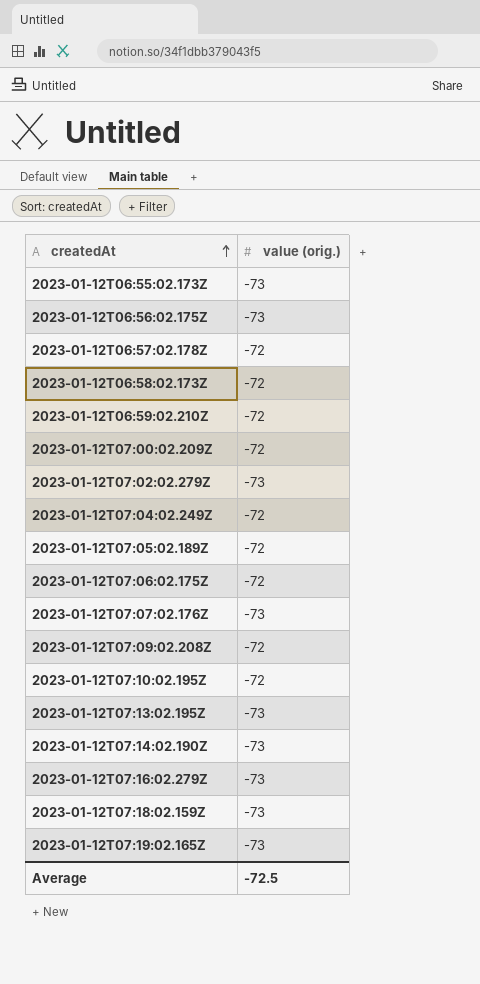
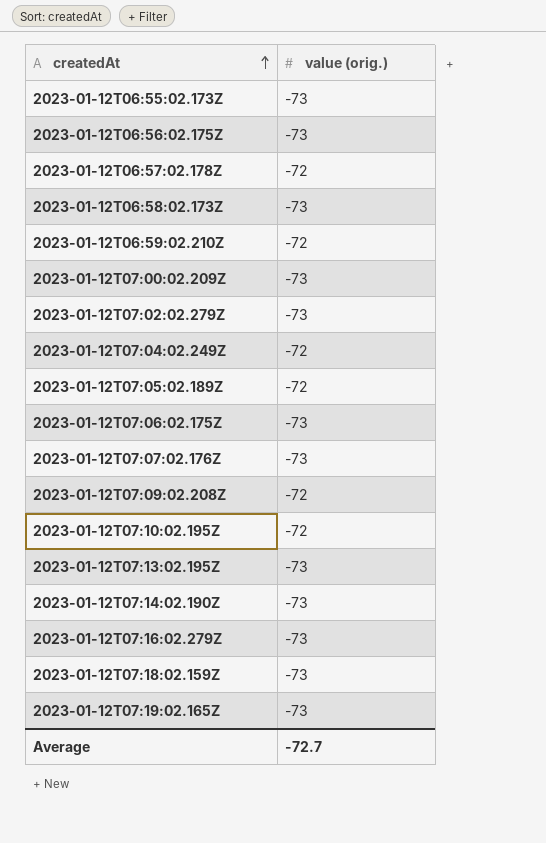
2023-01-12T06:58:02.173Z | value (orig.): -72 -> -73
2023-01-12T07:00:02.209Z | value (orig.): -72 -> -73
2023-01-12T07:06:02.175Z | value (orig.): -72 -> -73
Average | value (orig.): -72.5 -> -72.7

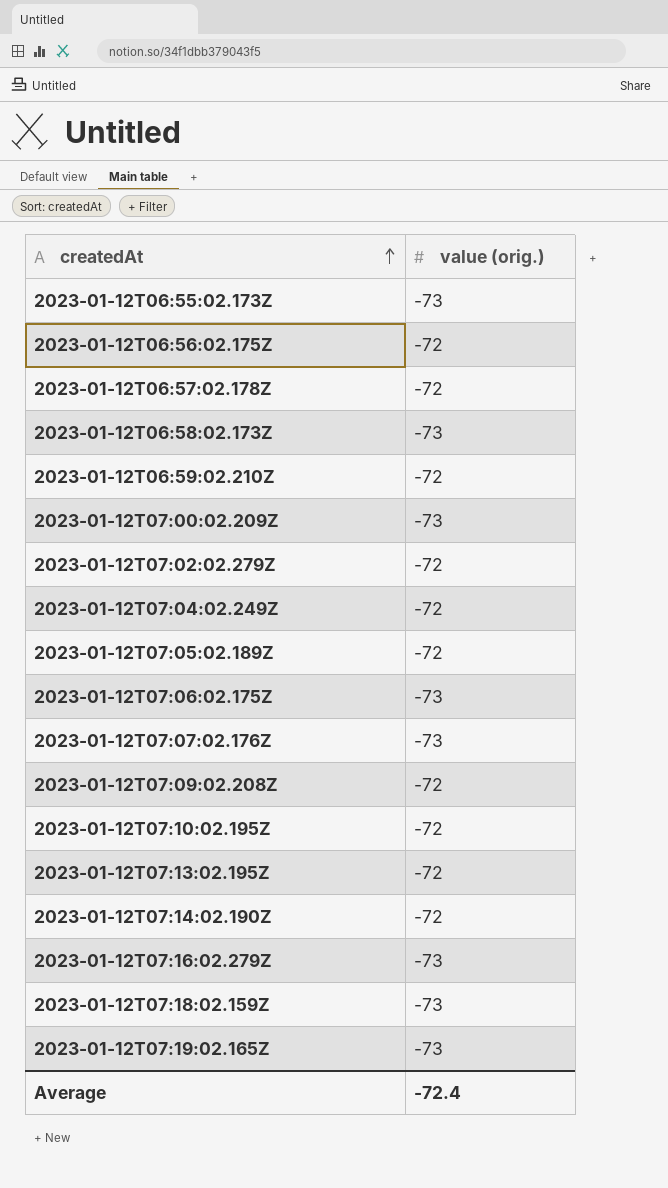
2023-01-12T06:56:02.175Z | value (orig.): -73 -> -72
2023-01-12T07:02:02.279Z | value (orig.): -73 -> -72
2023-01-12T07:13:02.195Z | value (orig.): -73 -> -72
2023-01-12T07:14:02.190Z | value (orig.): -73 -> -72
Average | value (orig.): -72.7 -> -72.4

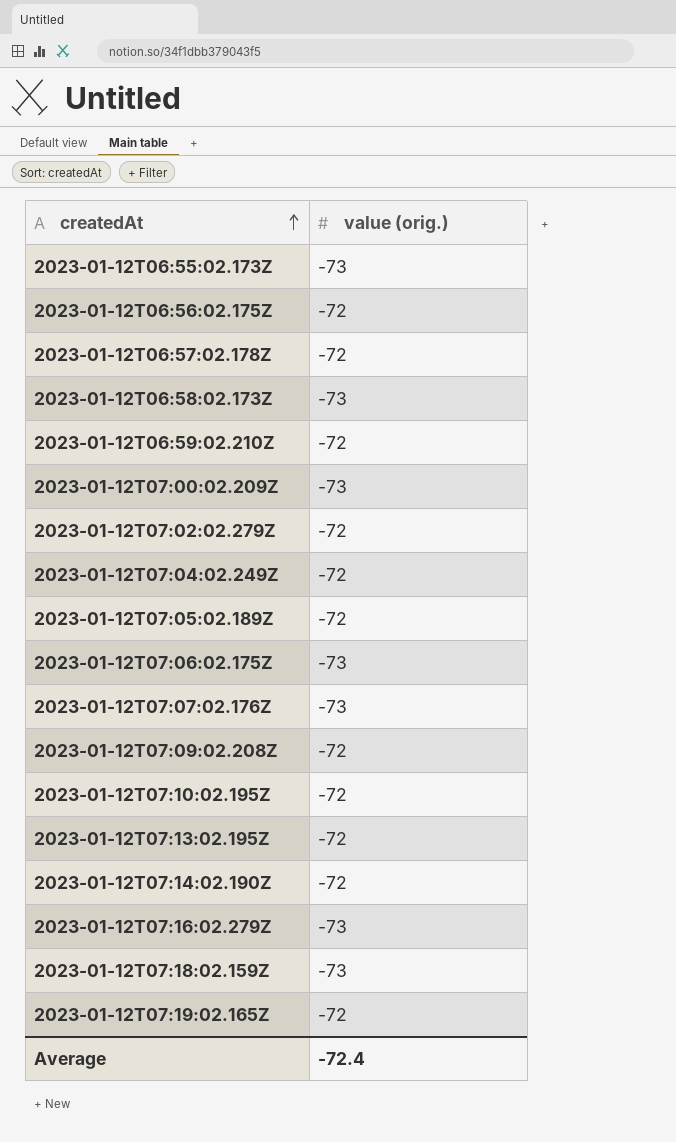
2023-01-12T07:19:02.165Z | value (orig.): -73 -> -72

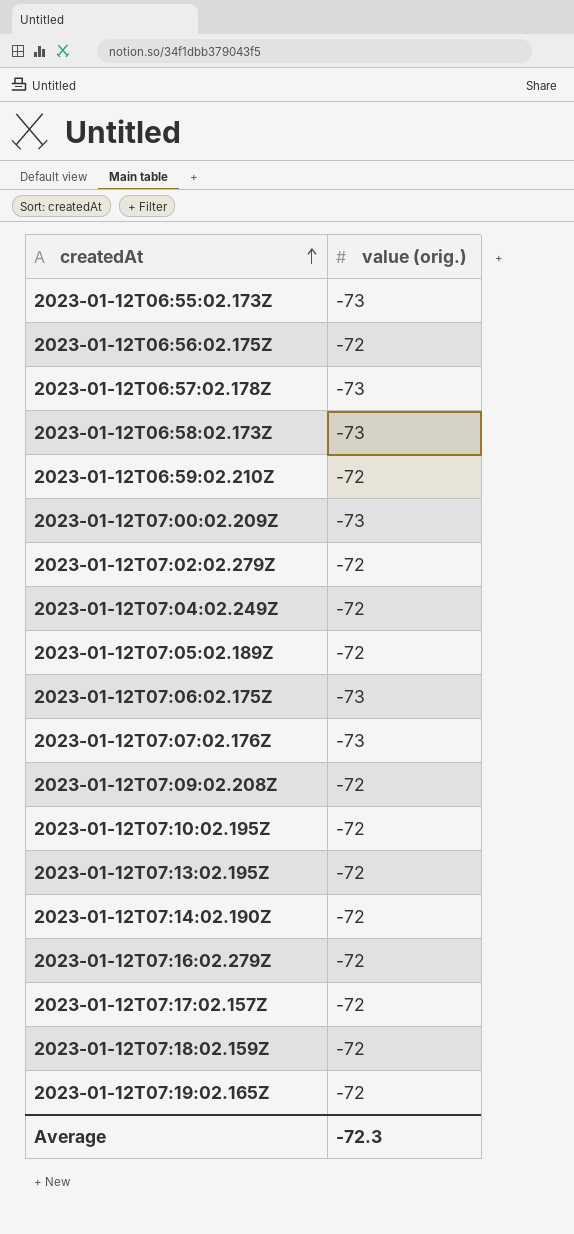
2023-01-12T06:57:02.178Z | value (orig.): -72 -> -73
2023-01-12T07:16:02.279Z | value (orig.): -73 -> -72
row 2023-01-12T07:17:02.157Z: none -> -72
2023-01-12T07:18:02.159Z | value (orig.): -73 -> -72
Average | value (orig.): -72.4 -> -72.3

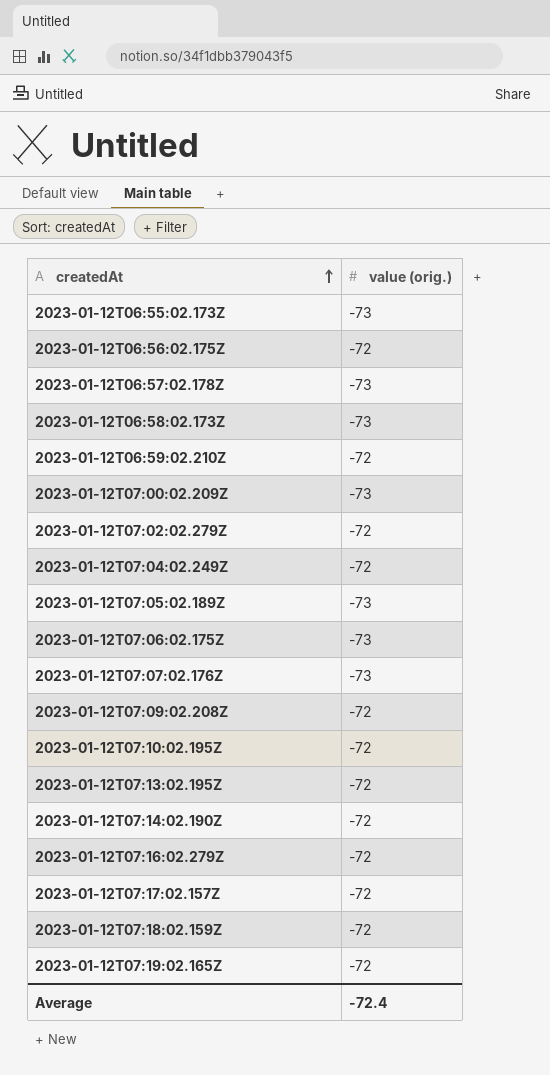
2023-01-12T07:05:02.189Z | value (orig.): -72 -> -73
Average | value (orig.): -72.3 -> -72.4

